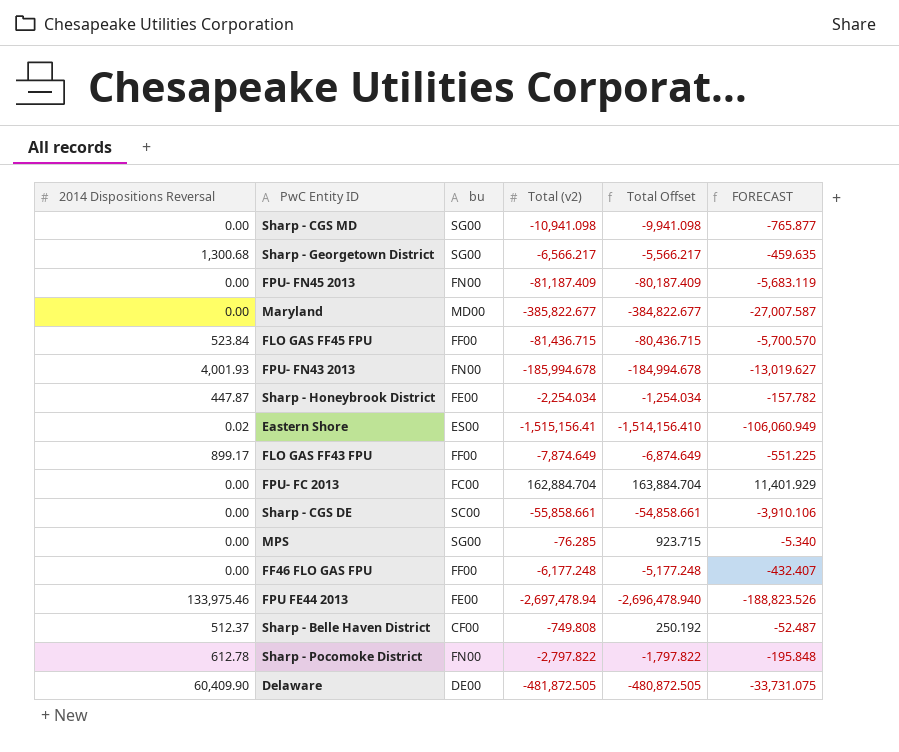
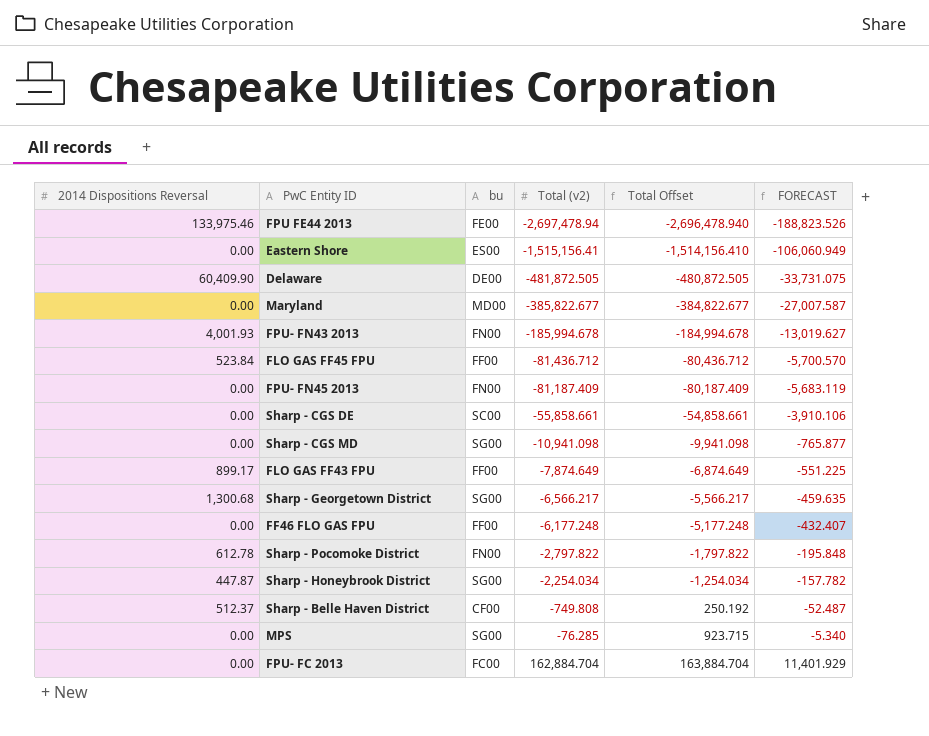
row order: none -> Total (v2) ascending
Eastern Shore | 2014 Dispositions Reversal: 0.02 -> 0.00
FLO GAS FF45 FPU | Total (v2): -81,436.715 -> -81,436.712
FLO GAS FF45 FPU | Total Offset: -80,436.715 -> -80,436.712
Sharp - Honeybrook District | bu: FE00 -> SG00

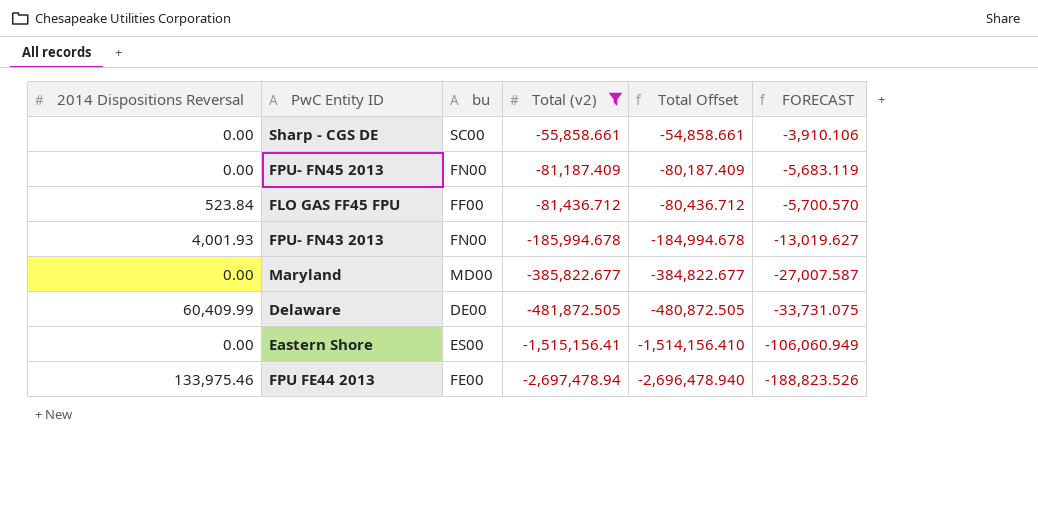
filter: none -> Total (v2) <= -55,858.661
row order: Total (v2) ascending -> Total (v2) descending
Delaware | 2014 Dispositions Reversal: 60,409.90 -> 60,409.99

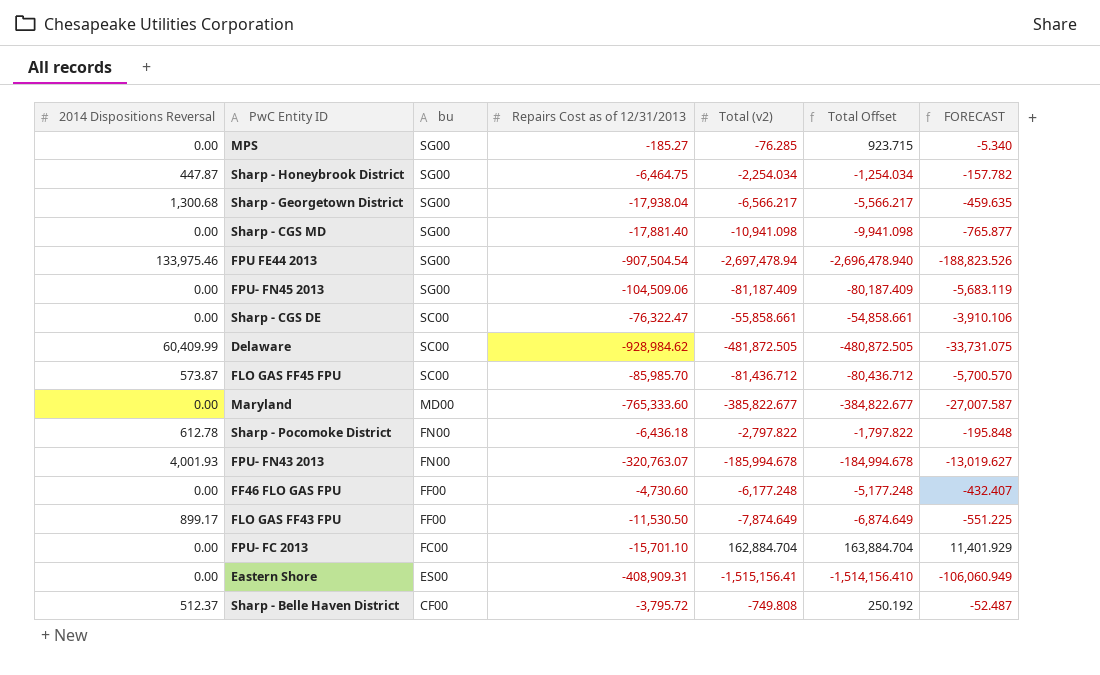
filter: Total (v2) <= -55,858.661 -> none
row order: Total (v2) descending -> bu descending
column Repairs Cost as of 12/31/2013 | position: none -> 4
FPU FE44 2013 | bu: FE00 -> SG00
FPU- FN45 2013 | bu: FN00 -> SG00
Delaware | bu: DE00 -> SC00
FLO GAS FF45 FPU | 2014 Dispositions Reversal: 523.84 -> 573.87
FLO GAS FF45 FPU | bu: FF00 -> SC00

